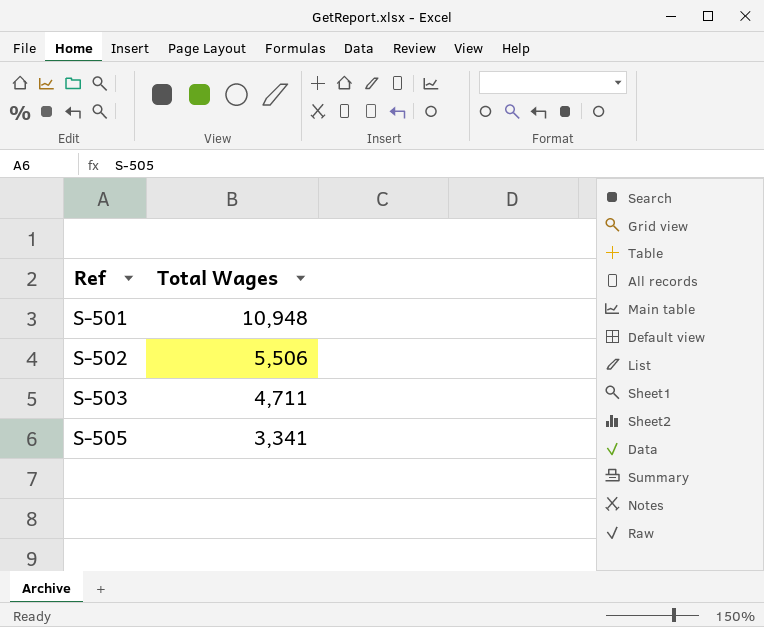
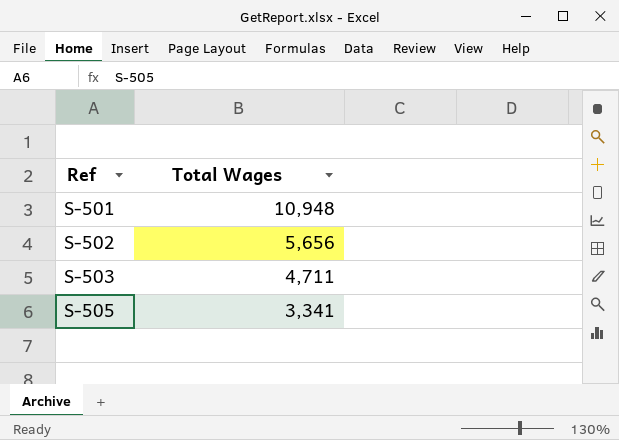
S-502 | Total Wages: 5,506 -> 5,656

